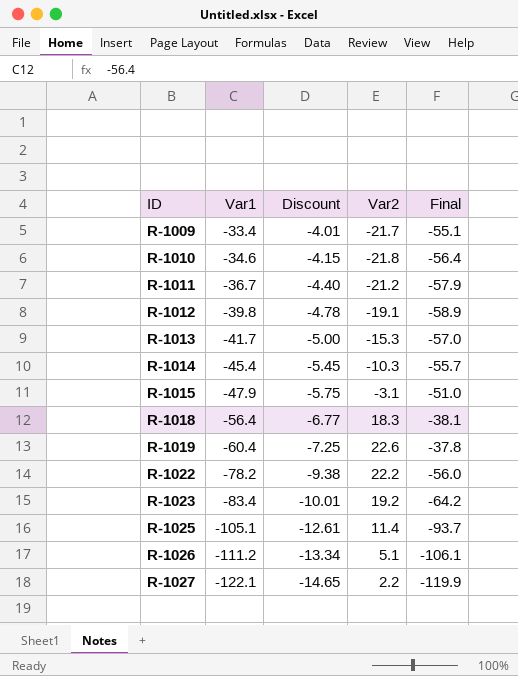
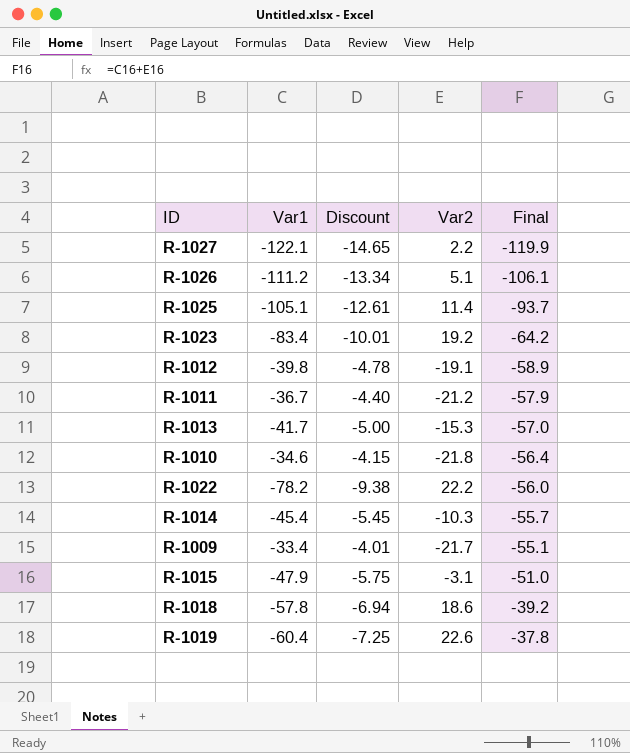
row order: ID ascending -> Final ascending
R-1018 | Var1: -56.4 -> -57.8
R-1018 | Discount: -6.77 -> -6.94
R-1018 | Var2: 18.3 -> 18.6
R-1018 | Final: -38.1 -> -39.2

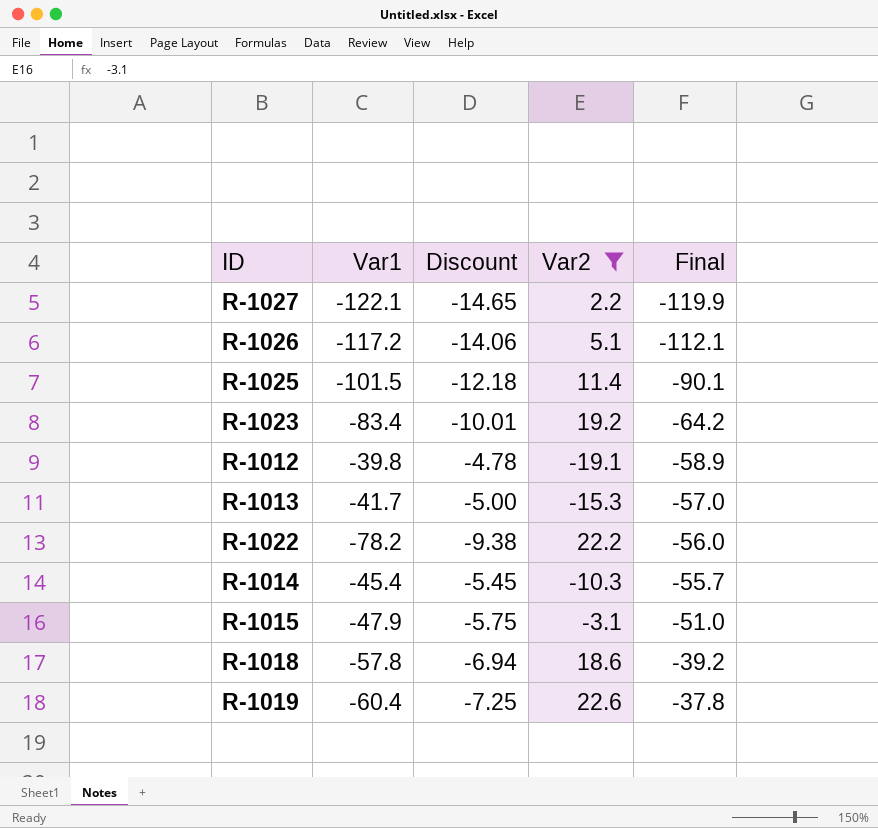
filter: none -> Var2 >= -19.1
R-1026 | Var1: -111.2 -> -117.2
R-1026 | Discount: -13.34 -> -14.06
R-1026 | Final: -106.1 -> -112.1
R-1025 | Var1: -105.1 -> -101.5
R-1025 | Discount: -12.61 -> -12.18
R-1025 | Final: -93.7 -> -90.1

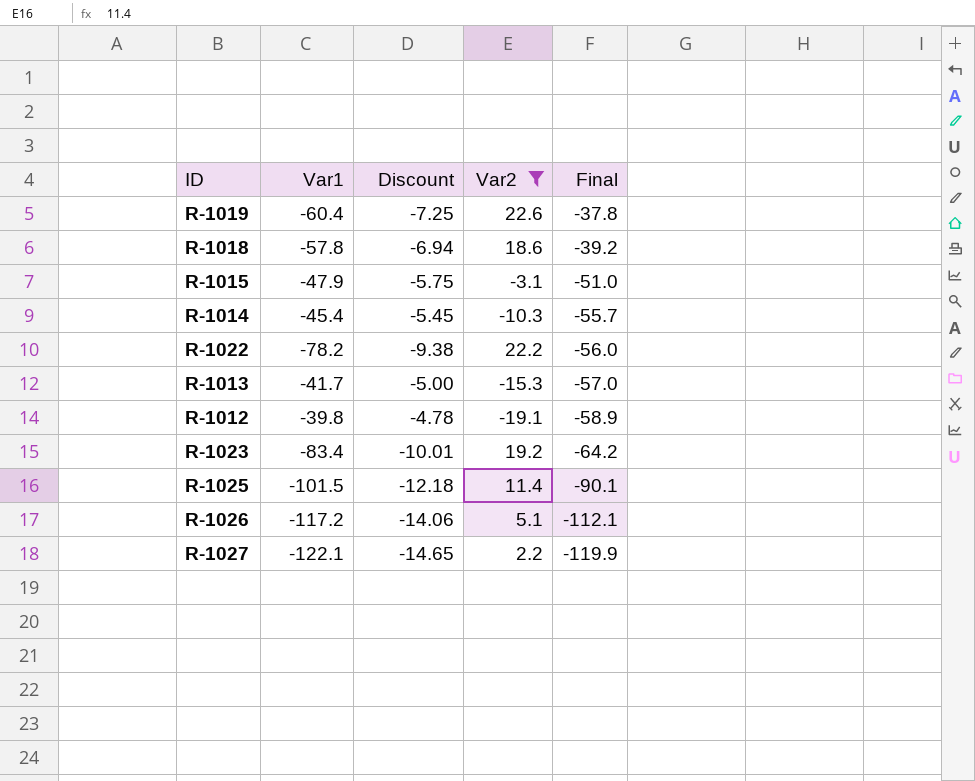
row order: Final ascending -> Final descending

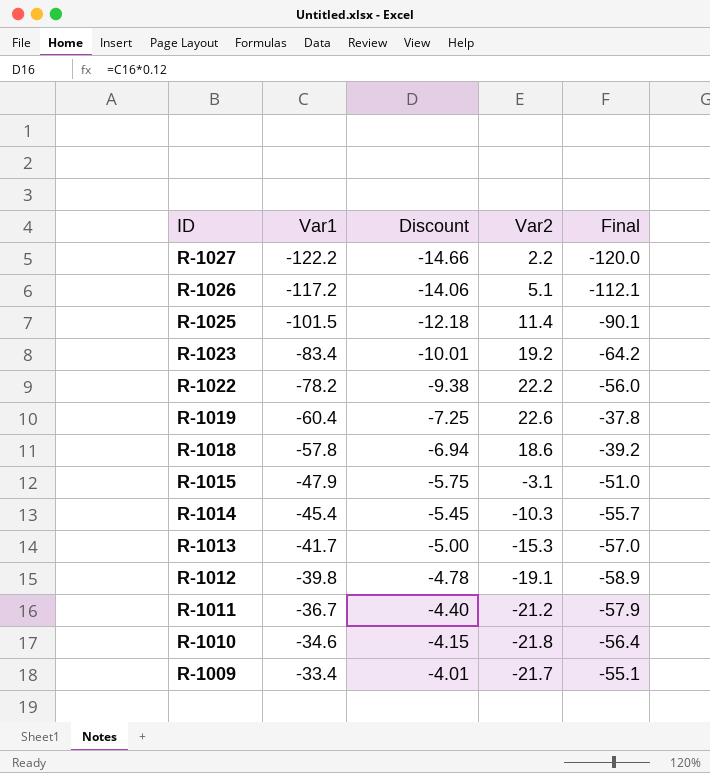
filter: Var2 >= -19.1 -> none
row order: Final descending -> ID descending
R-1027 | Var1: -122.1 -> -122.2
R-1027 | Discount: -14.65 -> -14.66
R-1027 | Final: -119.9 -> -120.0

